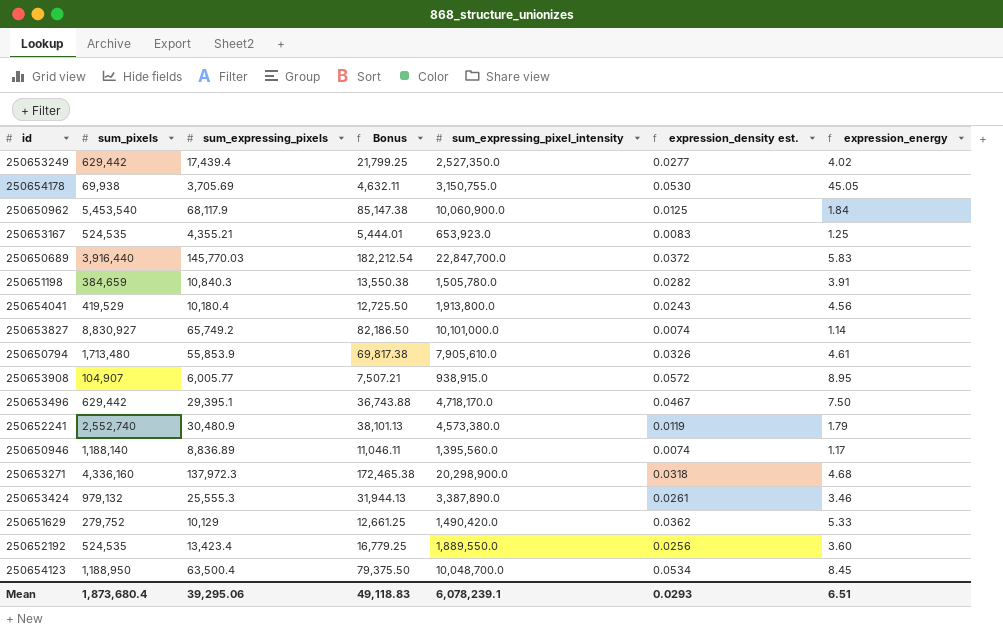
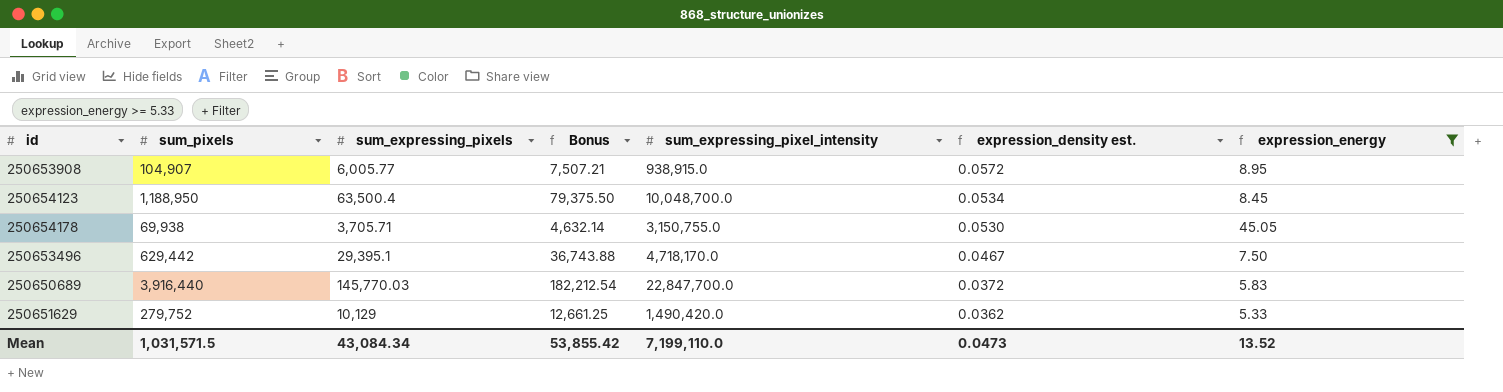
filter: none -> expression_energy >= 5.33
row order: none -> expression_density est. descending
250654178 | sum_expressing_pixels: 3,705.69 -> 3,705.71
250654178 | Bonus: 4,632.11 -> 4,632.14
Mean | sum_pixels: 1,873,680.4 -> 1,031,571.5
Mean | sum_expressing_pixels: 39,295.06 -> 43,084.34
Mean | Bonus: 49,118.83 -> 53,855.42
Mean | sum_expressing_pixel_intensity: 6,078,239.1 -> 7,199,110.0
Mean | expression_density est.: 0.0293 -> 0.0473
Mean | expression_energy: 6.51 -> 13.52

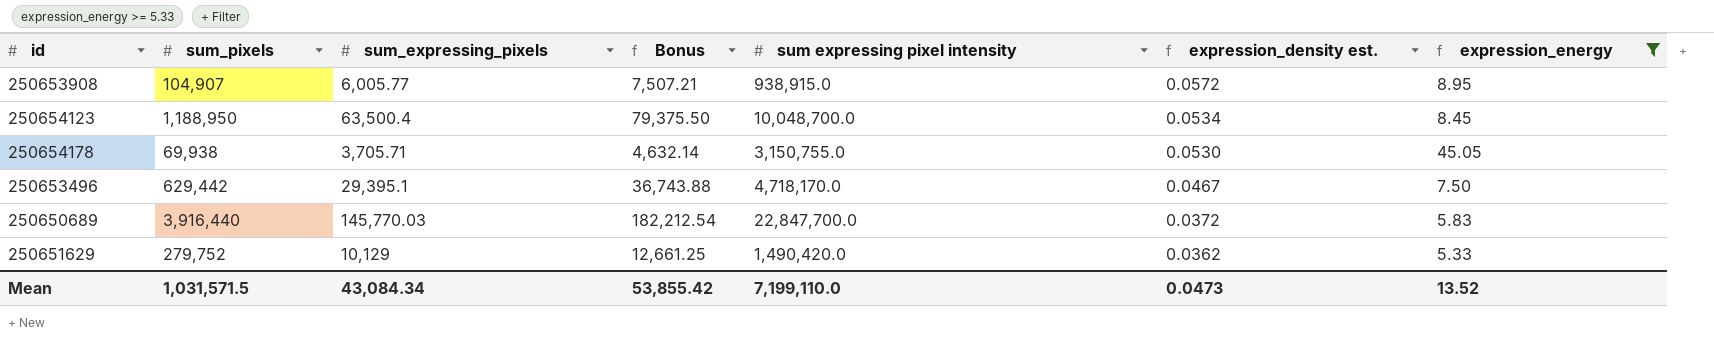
column name: sum_expressing_pixel_intensity -> sum expressing pixel intensity

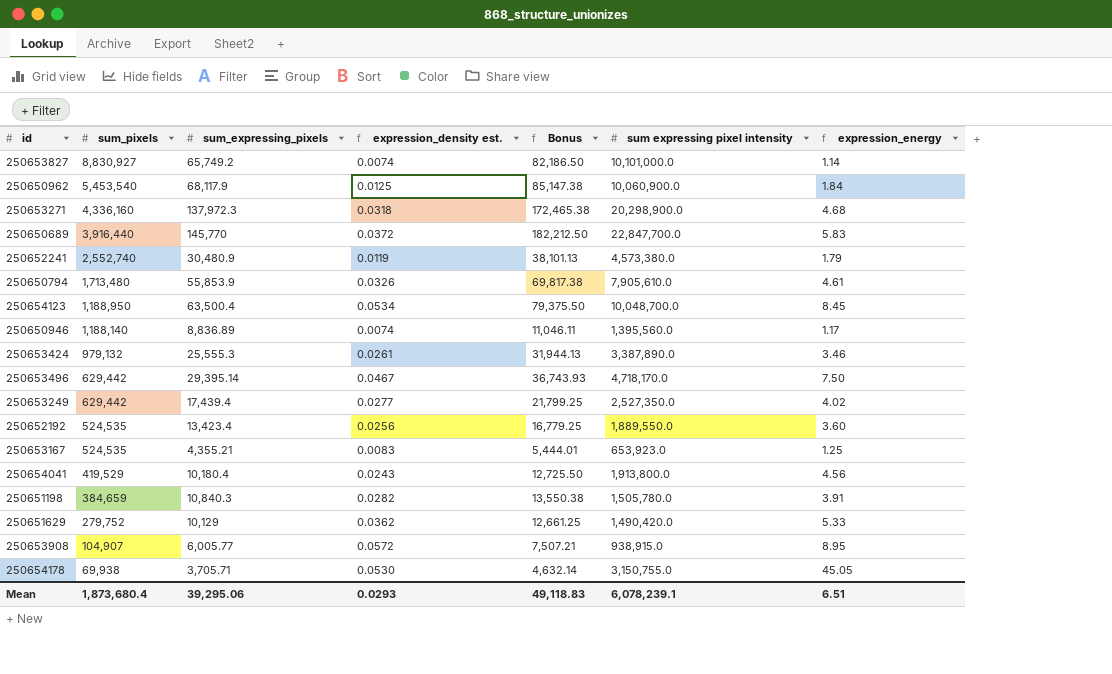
filter: expression_energy >= 5.33 -> none
row order: expression_density est. descending -> sum_pixels descending
column expression_density est. | position: 6 -> 4
250650689 | sum_expressing_pixels: 145,770.03 -> 145,770
250650689 | Bonus: 182,212.54 -> 182,212.50
250653496 | sum_expressing_pixels: 29,395.1 -> 29,395.14
250653496 | Bonus: 36,743.88 -> 36,743.93
Mean | sum_pixels: 1,031,571.5 -> 1,873,680.4
Mean | sum_expressing_pixels: 43,084.34 -> 39,295.06
Mean | expression_density est.: 0.0473 -> 0.0293
Mean | Bonus: 53,855.42 -> 49,118.83
Mean | sum expressing pixel intensity: 7,199,110.0 -> 6,078,239.1
Mean | expression_energy: 13.52 -> 6.51

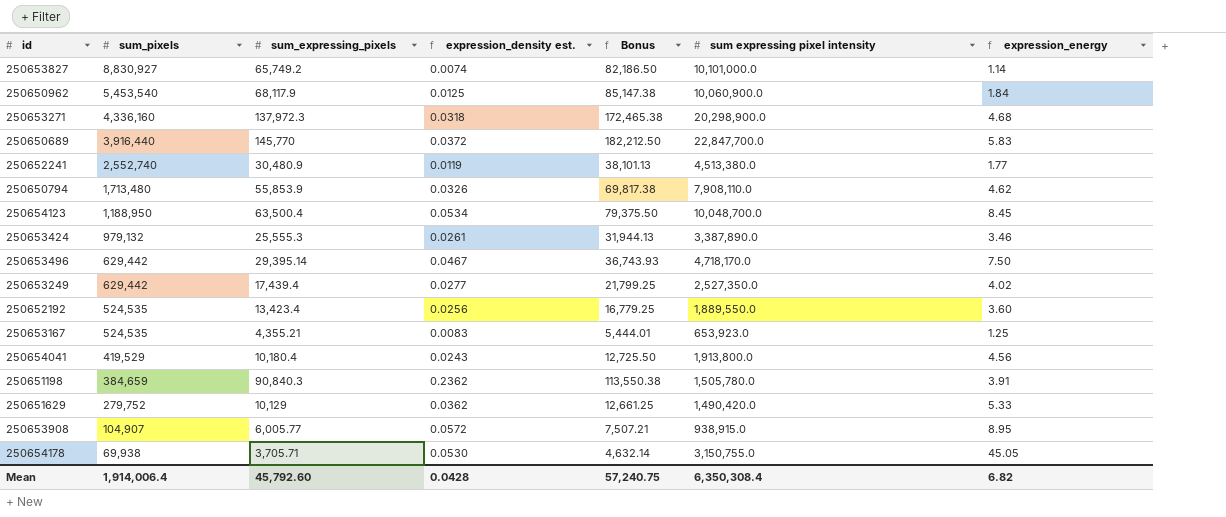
row 250650946: 1,188,140 | 8,836.89 | 0.0074 | 11,046.11 | 1,395,560.0 | 1.17 -> none
250652241 | sum expressing pixel intensity: 4,573,380.0 -> 4,513,380.0
250652241 | expression_energy: 1.79 -> 1.77
250650794 | sum expressing pixel intensity: 7,905,610.0 -> 7,908,110.0
250650794 | expression_energy: 4.61 -> 4.62
250651198 | sum_expressing_pixels: 10,840.3 -> 90,840.3
250651198 | expression_density est.: 0.0282 -> 0.2362
250651198 | Bonus: 13,550.38 -> 113,550.38
Mean | sum_pixels: 1,873,680.4 -> 1,914,006.4
Mean | sum_expressing_pixels: 39,295.06 -> 45,792.60
Mean | expression_density est.: 0.0293 -> 0.0428
Mean | Bonus: 49,118.83 -> 57,240.75
Mean | sum expressing pixel intensity: 6,078,239.1 -> 6,350,308.4
Mean | expression_energy: 6.51 -> 6.82

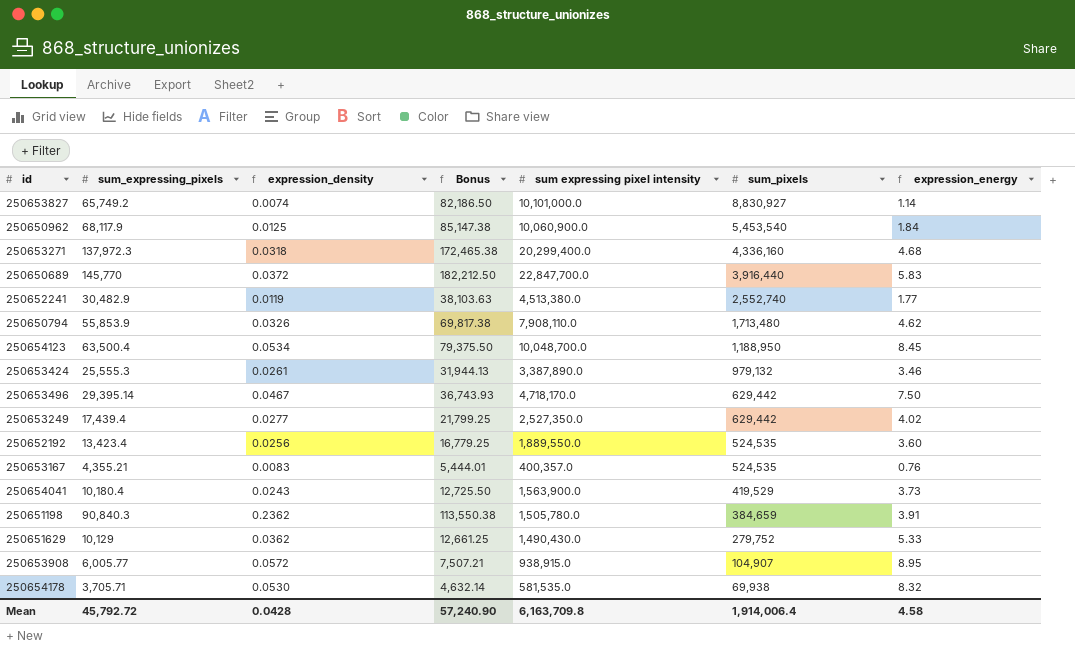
column name: expression_density est. -> expression_density
column sum_pixels | position: 2 -> 6
250653271 | sum expressing pixel intensity: 20,298,900.0 -> 20,299,400.0
250652241 | sum_expressing_pixels: 30,480.9 -> 30,482.9
250652241 | Bonus: 38,101.13 -> 38,103.63
250653167 | sum expressing pixel intensity: 653,923.0 -> 400,357.0
250653167 | expression_energy: 1.25 -> 0.76
250654041 | sum expressing pixel intensity: 1,913,800.0 -> 1,563,900.0
250654041 | expression_energy: 4.56 -> 3.73
250651629 | sum expressing pixel intensity: 1,490,420.0 -> 1,490,430.0
250654178 | sum expressing pixel intensity: 3,150,755.0 -> 581,535.0
250654178 | expression_energy: 45.05 -> 8.32
Mean | sum_expressing_pixels: 45,792.60 -> 45,792.72
Mean | Bonus: 57,240.75 -> 57,240.90
Mean | sum expressing pixel intensity: 6,350,308.4 -> 6,163,709.8
Mean | expression_energy: 6.82 -> 4.58

